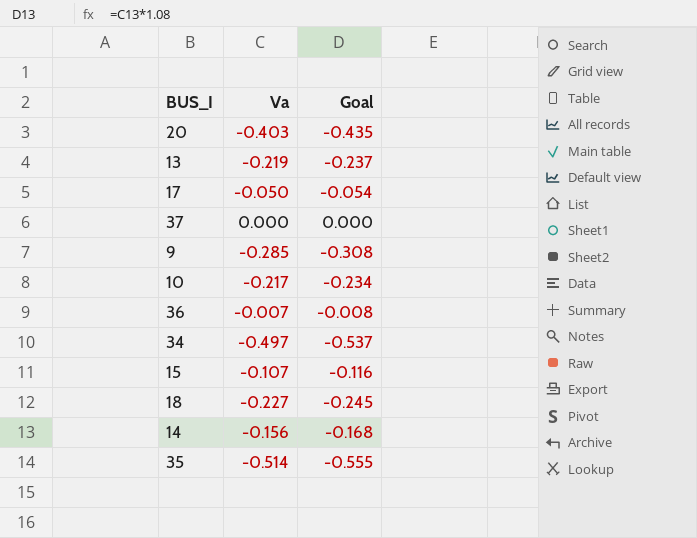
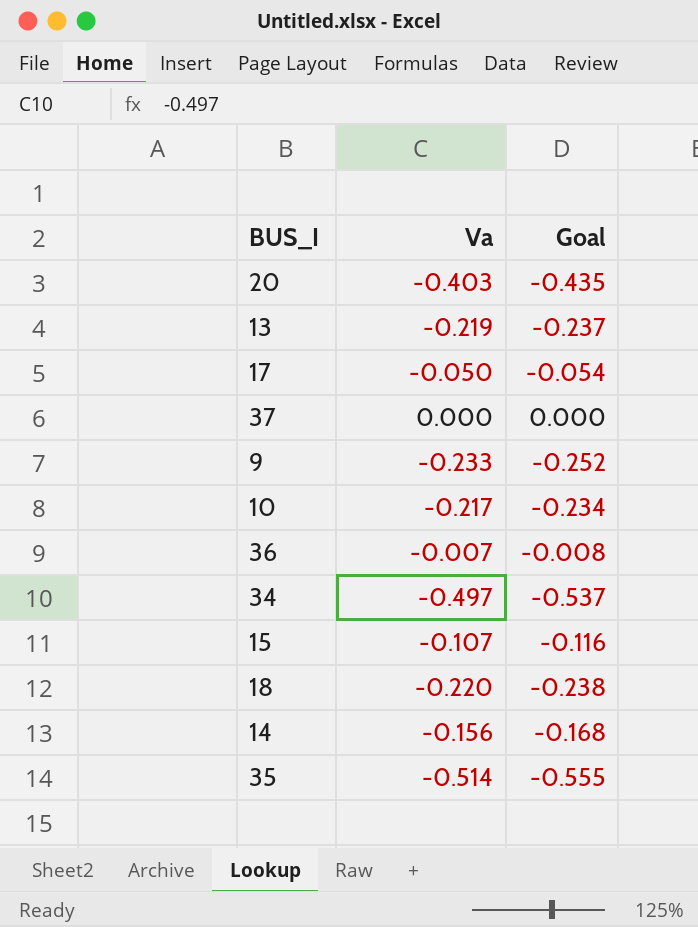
9 | Va: -0.285 -> -0.233
9 | Goal: -0.308 -> -0.252
18 | Va: -0.227 -> -0.220
18 | Goal: -0.245 -> -0.238

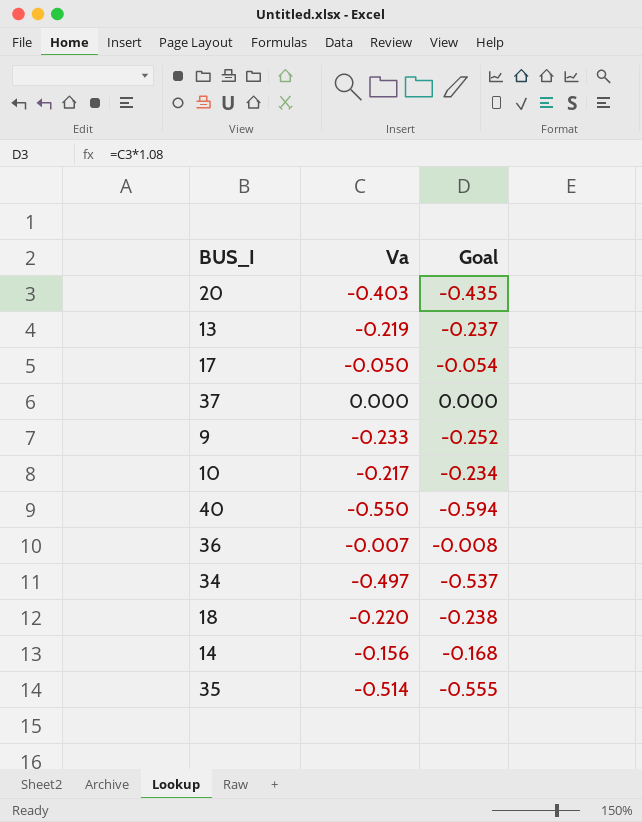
row 15: -0.107 | -0.116 -> none
row 40: none -> -0.550 | -0.594

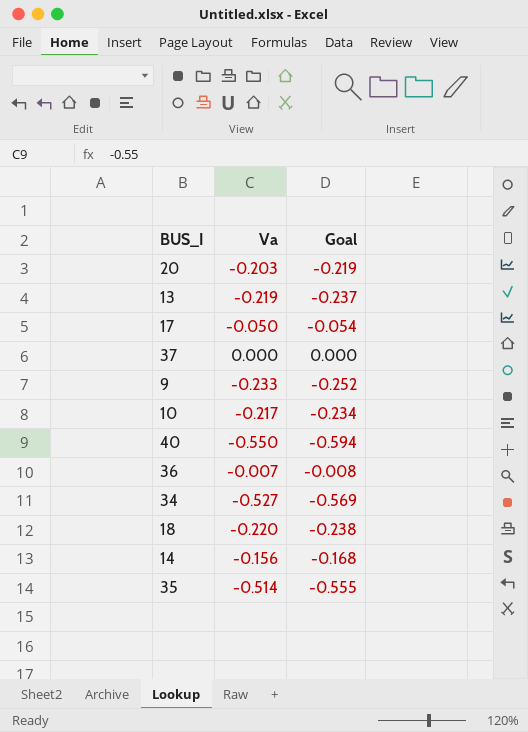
20 | Va: -0.403 -> -0.203
20 | Goal: -0.435 -> -0.219
34 | Va: -0.497 -> -0.527
34 | Goal: -0.537 -> -0.569

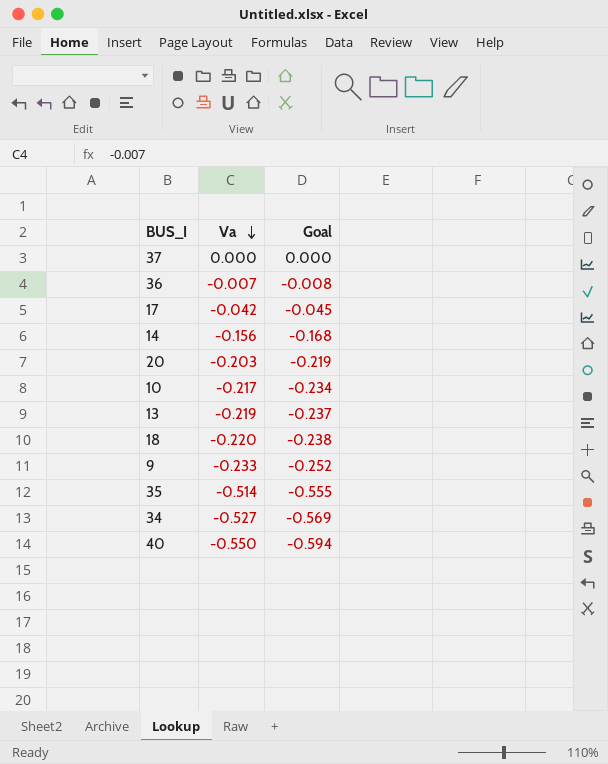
row order: none -> Va descending
17 | Va: -0.050 -> -0.042
17 | Goal: -0.054 -> -0.045

